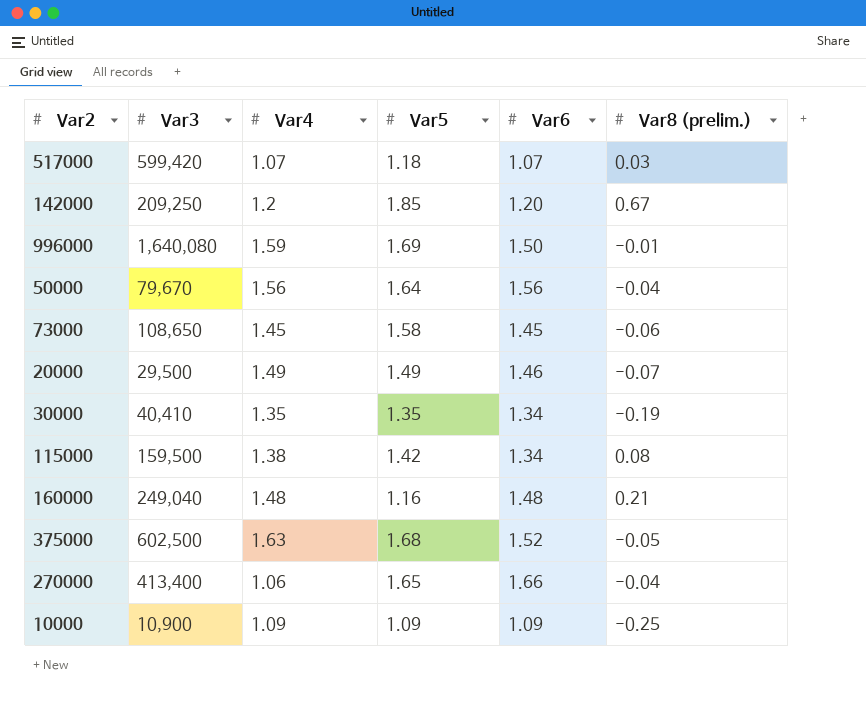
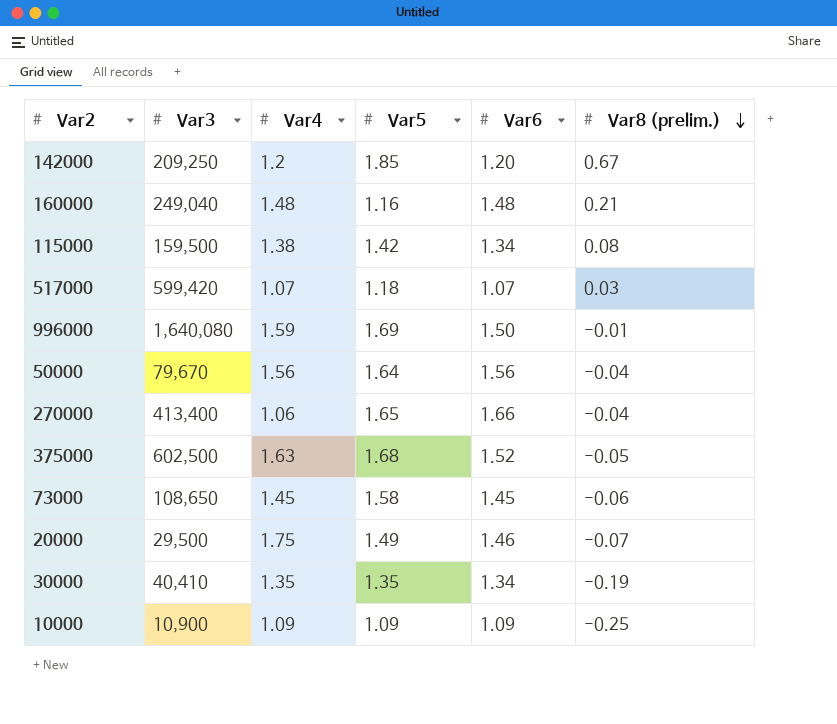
row order: none -> Var8 (prelim.) descending
20000 | Var4: 1.49 -> 1.75

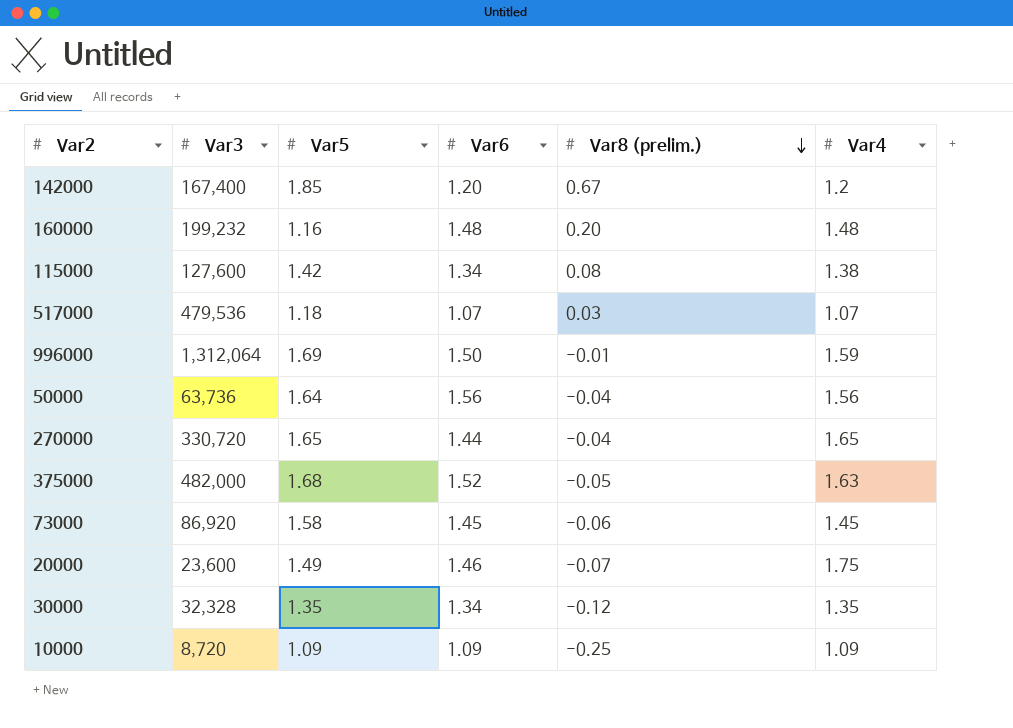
column Var4 | position: 3 -> 6
142000 | Var3: 209,250 -> 167,400
160000 | Var3: 249,040 -> 199,232
160000 | Var8 (prelim.): 0.21 -> 0.20
115000 | Var3: 159,500 -> 127,600
517000 | Var3: 599,420 -> 479,536
996000 | Var3: 1,640,080 -> 1,312,064
50000 | Var3: 79,670 -> 63,736
270000 | Var3: 413,400 -> 330,720
270000 | Var6: 1.66 -> 1.44
270000 | Var4: 1.06 -> 1.65
375000 | Var3: 602,500 -> 482,000
73000 | Var3: 108,650 -> 86,920
20000 | Var3: 29,500 -> 23,600
30000 | Var3: 40,410 -> 32,328
30000 | Var8 (prelim.): -0.19 -> -0.12
10000 | Var3: 10,900 -> 8,720

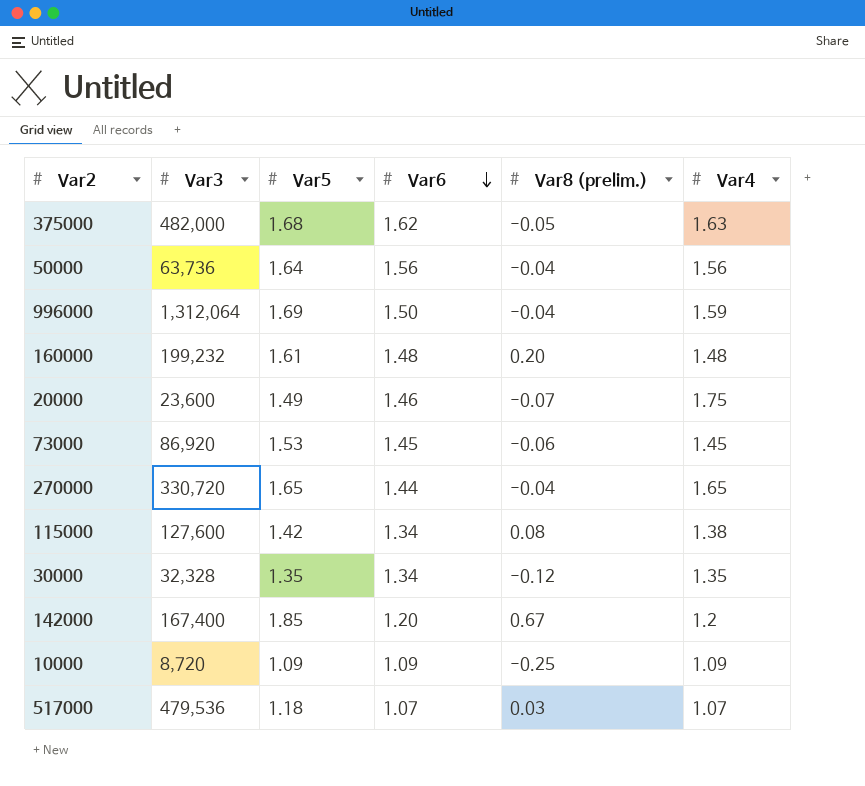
row order: Var8 (prelim.) descending -> Var6 descending
375000 | Var6: 1.52 -> 1.62
996000 | Var8 (prelim.): -0.01 -> -0.04
160000 | Var5: 1.16 -> 1.61
73000 | Var5: 1.58 -> 1.53

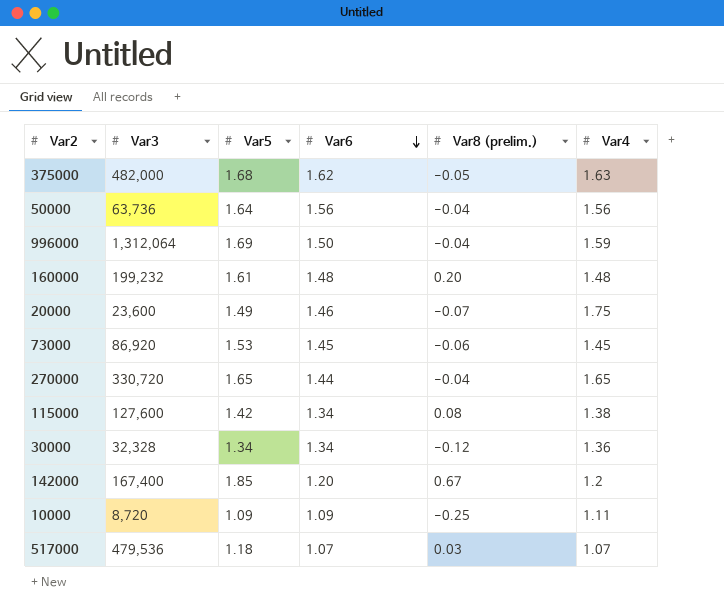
30000 | Var5: 1.35 -> 1.34
30000 | Var4: 1.35 -> 1.36
10000 | Var4: 1.09 -> 1.11

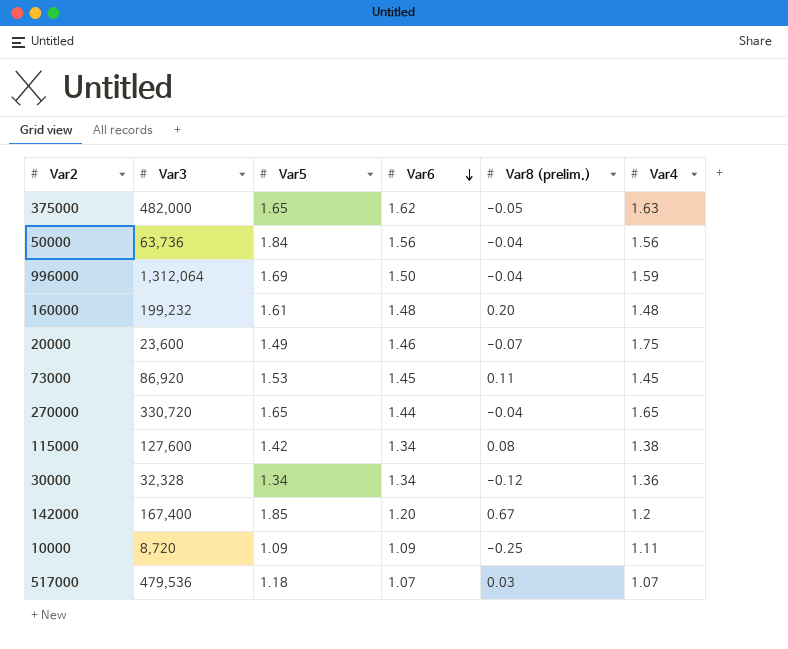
375000 | Var5: 1.68 -> 1.65
50000 | Var5: 1.64 -> 1.84
73000 | Var8 (prelim.): -0.06 -> 0.11

